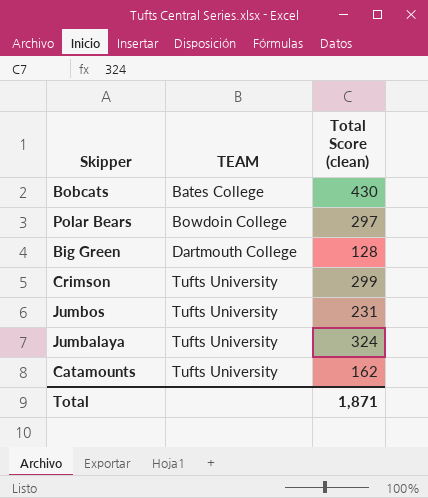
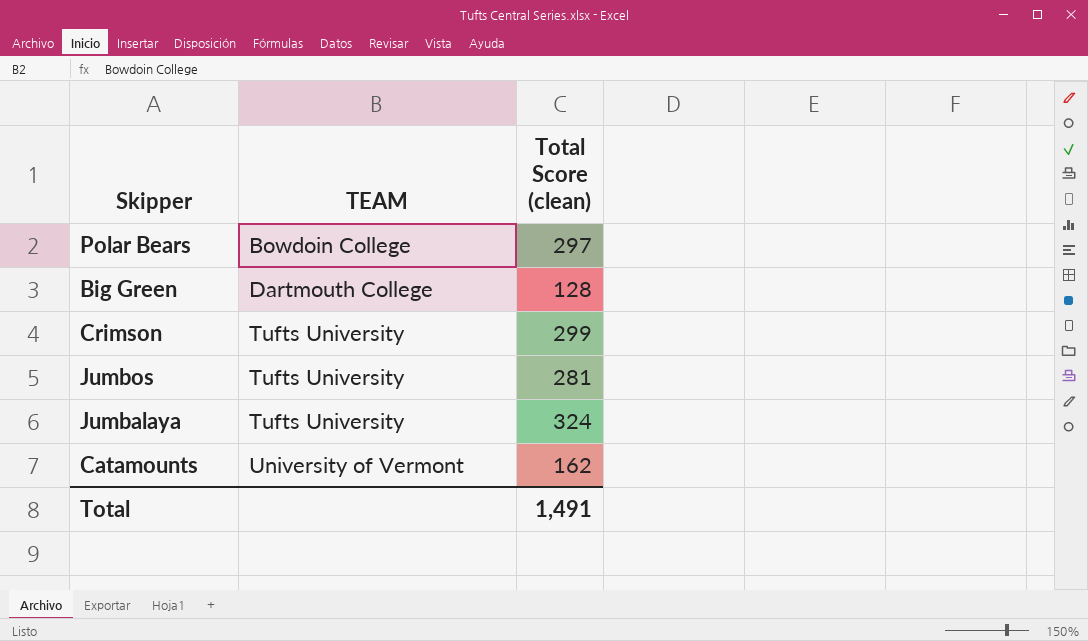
row Bobcats: Bates College | 430 -> none
Jumbos | Total Score (clean): 231 -> 281
Catamounts | TEAM: Tufts University -> University of Vermont
Total | Total Score (clean): 1,871 -> 1,491

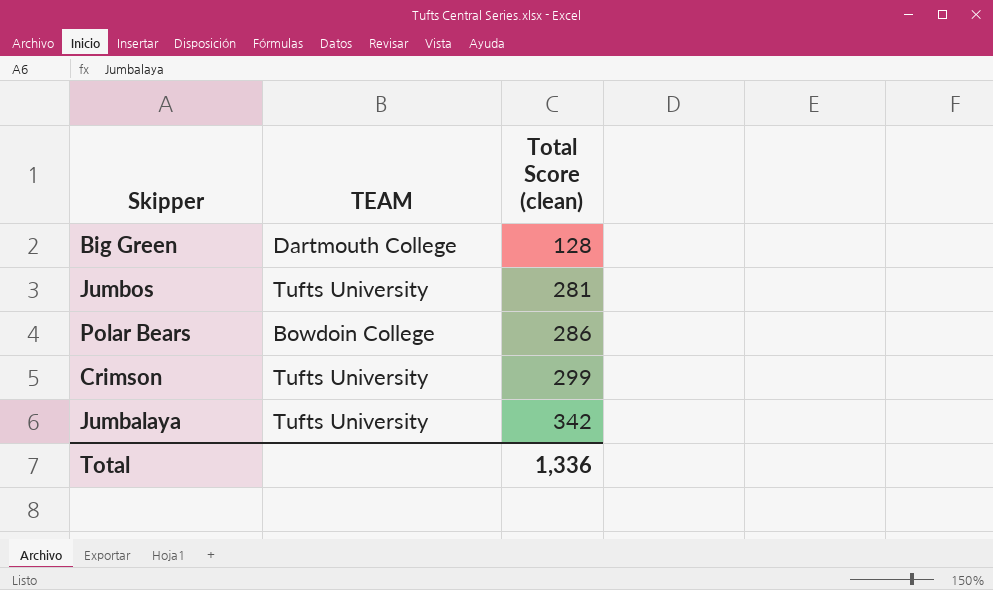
row order: TEAM ascending -> Total Score (clean) ascending
row Catamounts: University of Vermont | 162 -> none
Polar Bears | Total Score (clean): 297 -> 286
Jumbalaya | Total Score (clean): 324 -> 342
Total | Total Score (clean): 1,491 -> 1,336

